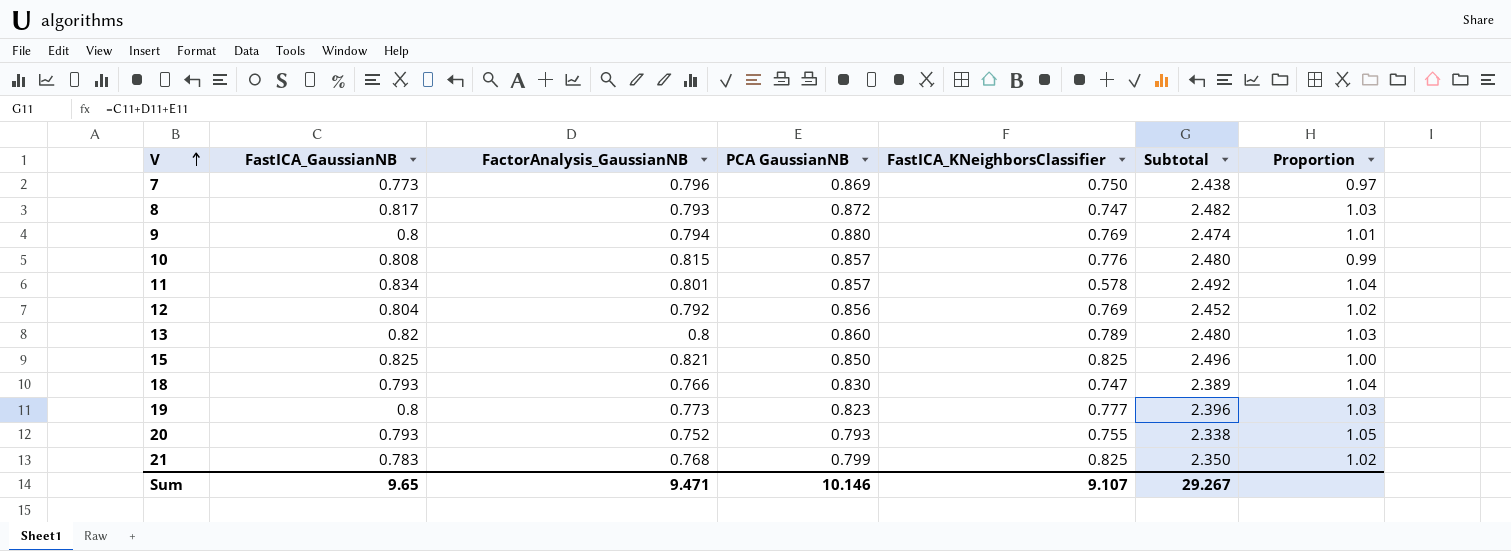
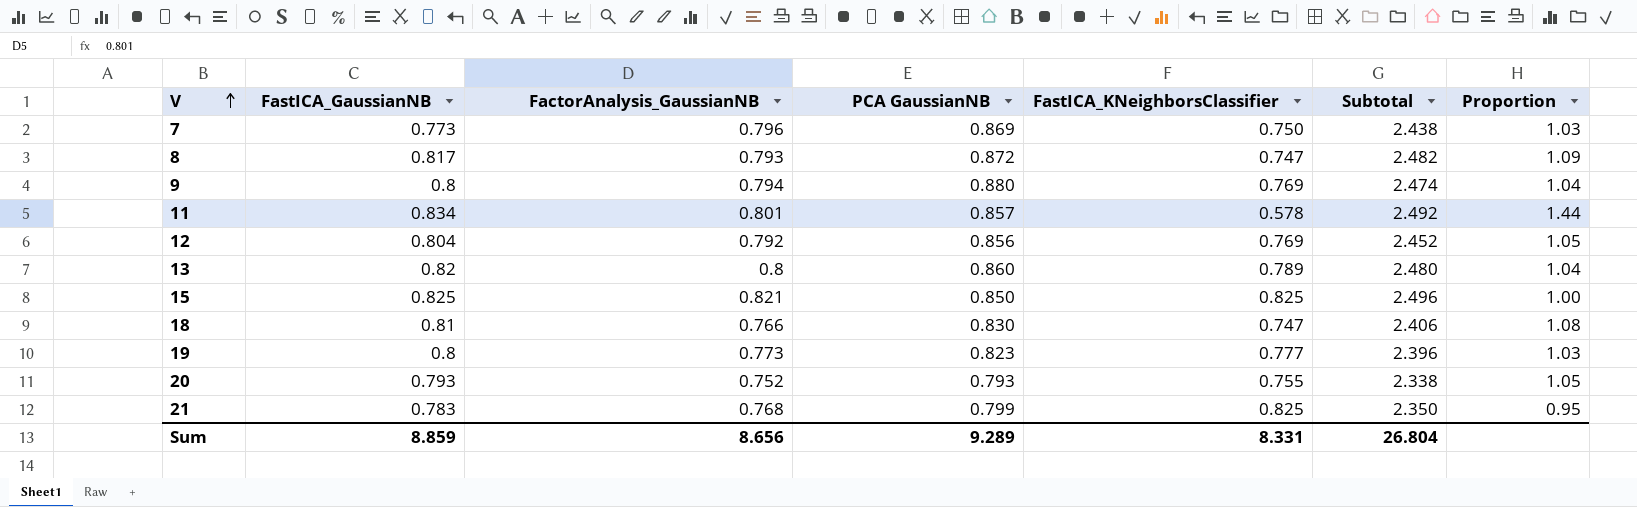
column Proportion | formula: [FastICA_GaussianNB] / [FactorAnalysis_GaussianNB] -> [FastICA_GaussianNB] / [FastICA_KNeighborsClassifier]
row 10: 0.808 | 0.815 | 0.857 | 0.776 | 2.480 | 0.99 -> none
18 | FastICA_GaussianNB: 0.793 -> 0.81
18 | Subtotal: 2.389 -> 2.406
Sum | FastICA_GaussianNB: 9.65 -> 8.859
Sum | FactorAnalysis_GaussianNB: 9.471 -> 8.656
Sum | PCA GaussianNB: 10.146 -> 9.289
Sum | FastICA_KNeighborsClassifier: 9.107 -> 8.331
Sum | Subtotal: 29.267 -> 26.804

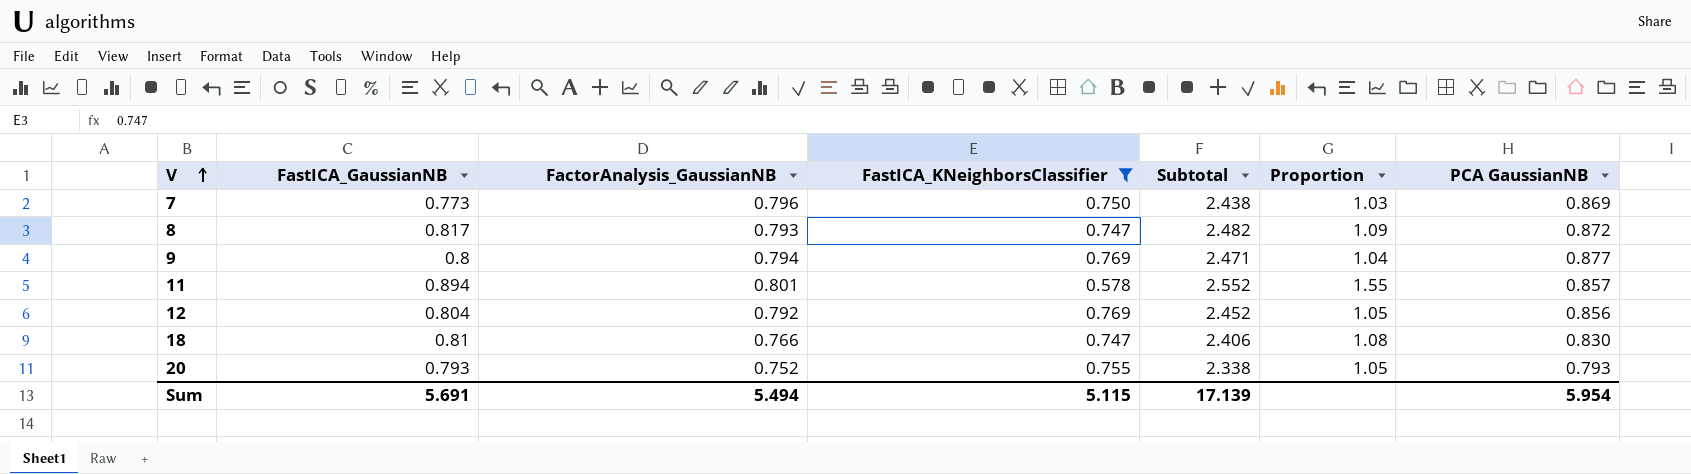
filter: none -> FastICA_KNeighborsClassifier <= 0.769
column PCA GaussianNB | position: 4 -> 7
9 | Subtotal: 2.474 -> 2.471
9 | PCA GaussianNB: 0.880 -> 0.877
11 | FastICA_GaussianNB: 0.834 -> 0.894
11 | Subtotal: 2.492 -> 2.552
11 | Proportion: 1.44 -> 1.55
Sum | FastICA_GaussianNB: 8.859 -> 5.691
Sum | FactorAnalysis_GaussianNB: 8.656 -> 5.494
Sum | FastICA_KNeighborsClassifier: 8.331 -> 5.115
Sum | Subtotal: 26.804 -> 17.139
Sum | PCA GaussianNB: 9.289 -> 5.954

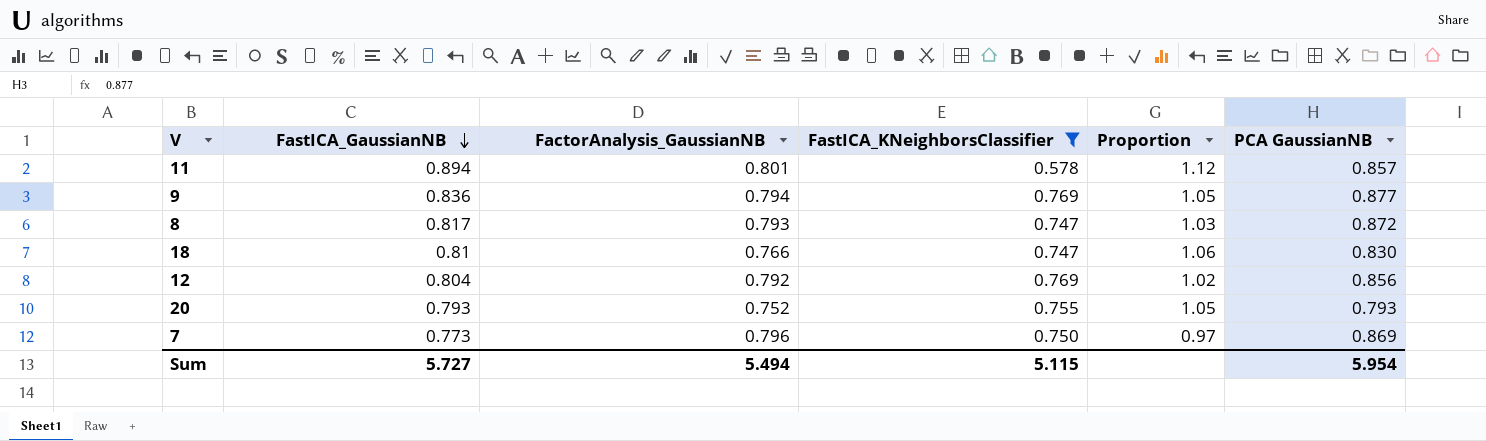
row order: V ascending -> FastICA_GaussianNB descending
column Subtotal | formula: [FastICA_GaussianNB] + [FactorAnalysis_GaussianNB] + [PCA GaussianNB] -> none
column Proportion | formula: [FastICA_GaussianNB] / [FastICA_KNeighborsClassifier] -> [FastICA_GaussianNB] / [FactorAnalysis_GaussianNB]
9 | FastICA_GaussianNB: 0.8 -> 0.836
Sum | FastICA_GaussianNB: 5.691 -> 5.727

